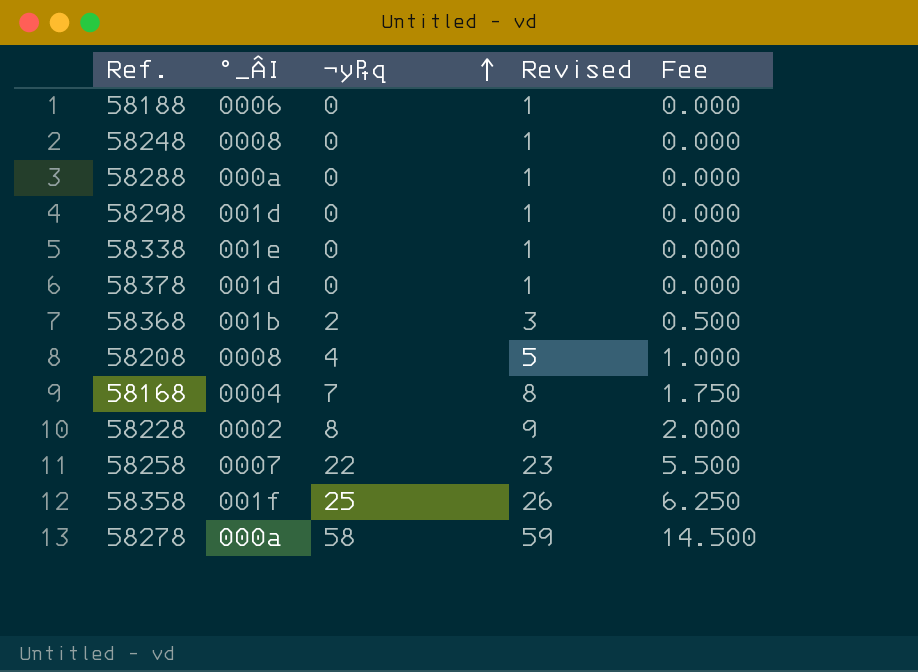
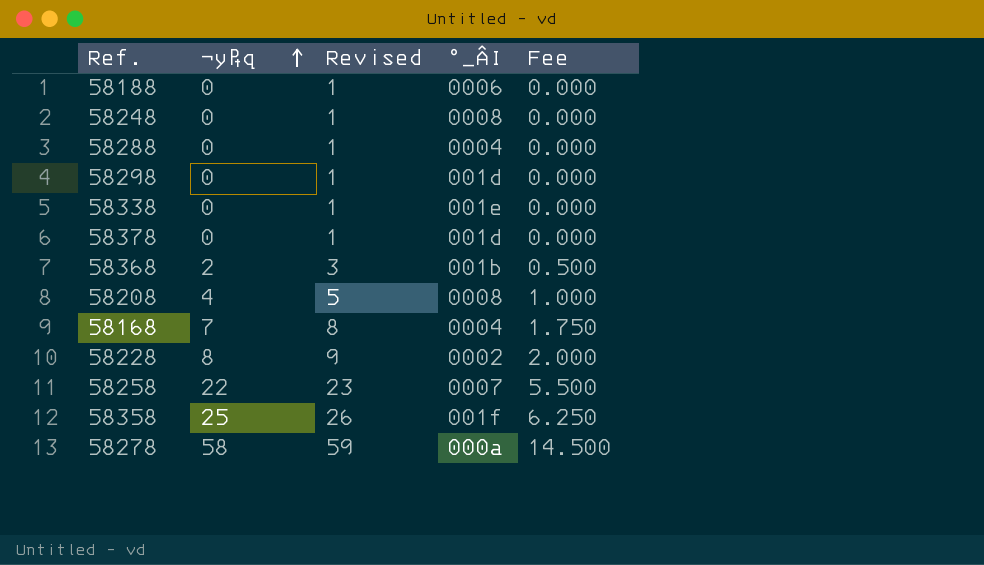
column °_ÂI | position: 2 -> 4
58288 | °_ÂI: 000a -> 0004

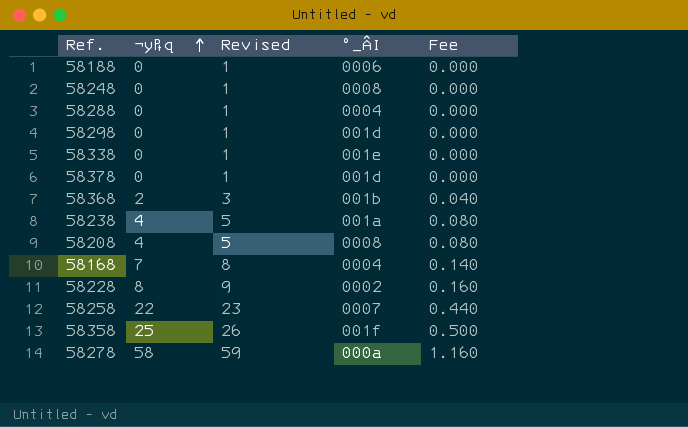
column Fee | formula: [¬y¶q] * 0.25 -> [¬y¶q] * 0.02
row 58238: none -> 4 | 5 | 001a | 0.080

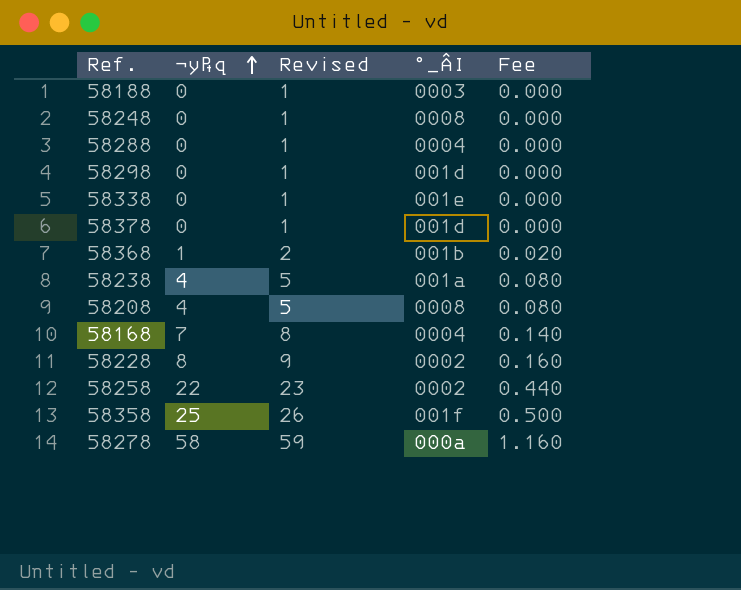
58188 | °_ÂI: 0006 -> 0003
58368 | ¬y¶q: 2 -> 1
58368 | Revised: 3 -> 2
58368 | Fee: 0.040 -> 0.020
58258 | °_ÂI: 0007 -> 0002

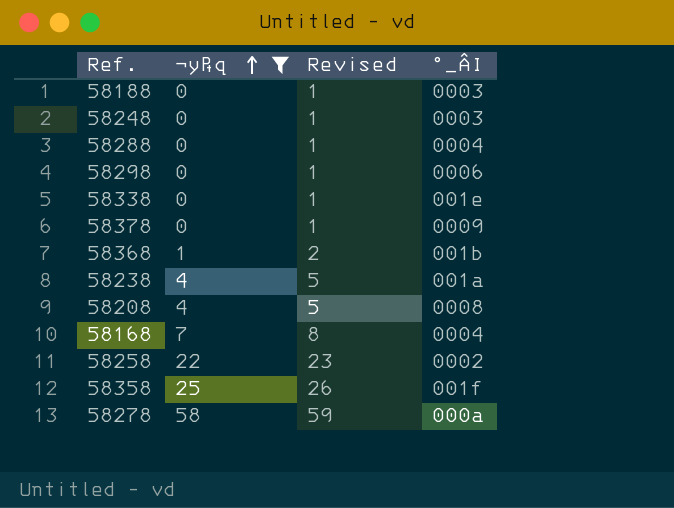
filter: none -> ¬y¶q != 8
column Fee | formula: [¬y¶q] * 0.02 -> none
58248 | °_ÂI: 0008 -> 0003
58298 | °_ÂI: 001d -> 0006
58378 | °_ÂI: 001d -> 0009

